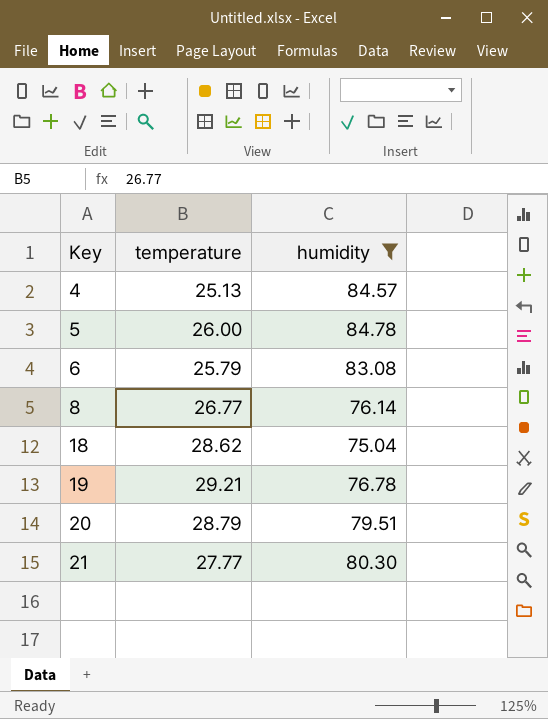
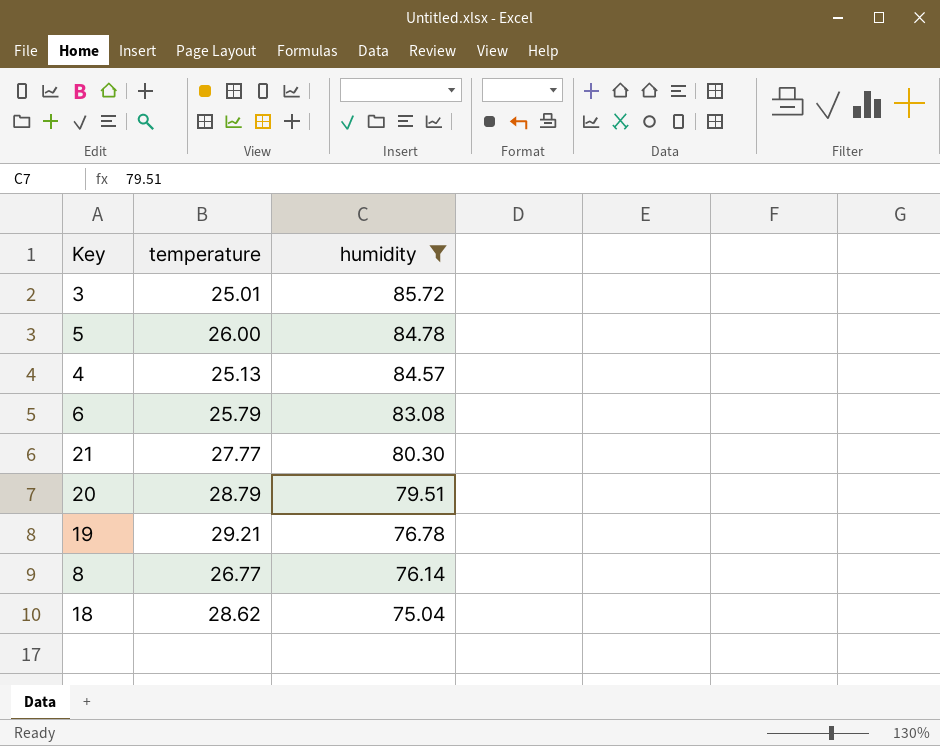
row order: Key ascending -> humidity descending
row 3: none -> 25.01 | 85.72

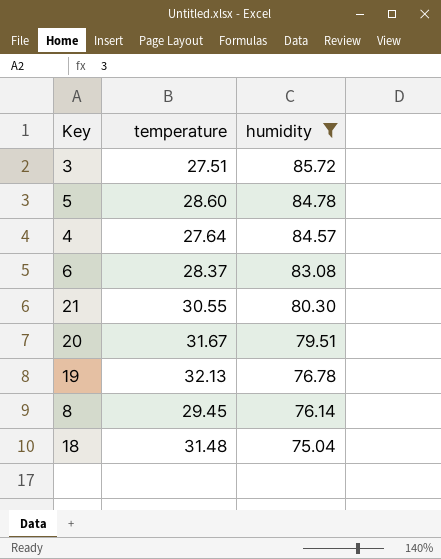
3 | temperature: 25.01 -> 27.51
5 | temperature: 26.00 -> 28.60
4 | temperature: 25.13 -> 27.64
6 | temperature: 25.79 -> 28.37
21 | temperature: 27.77 -> 30.55
20 | temperature: 28.79 -> 31.67
19 | temperature: 29.21 -> 32.13
8 | temperature: 26.77 -> 29.45
18 | temperature: 28.62 -> 31.48

